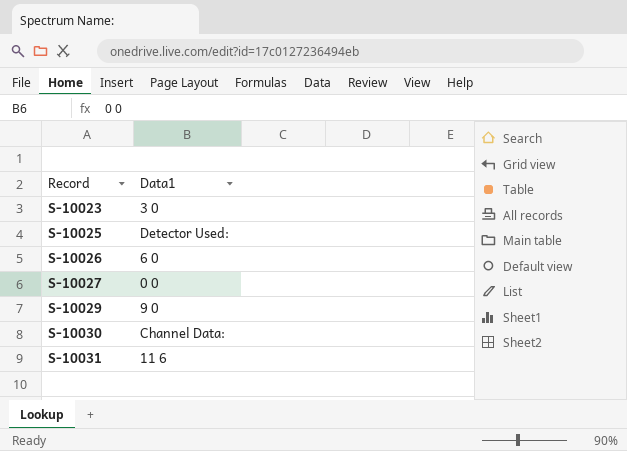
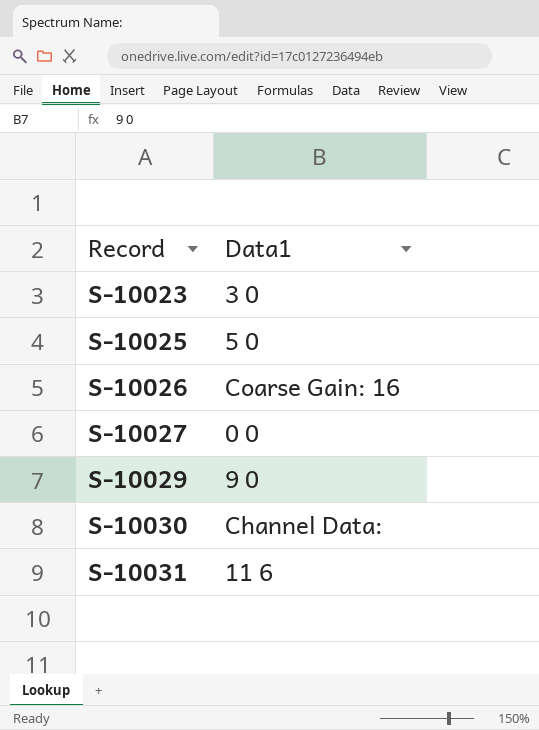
S-10025 | Data1: Detector Used: -> 5 0
S-10026 | Data1: 6 0 -> Coarse Gain: 16

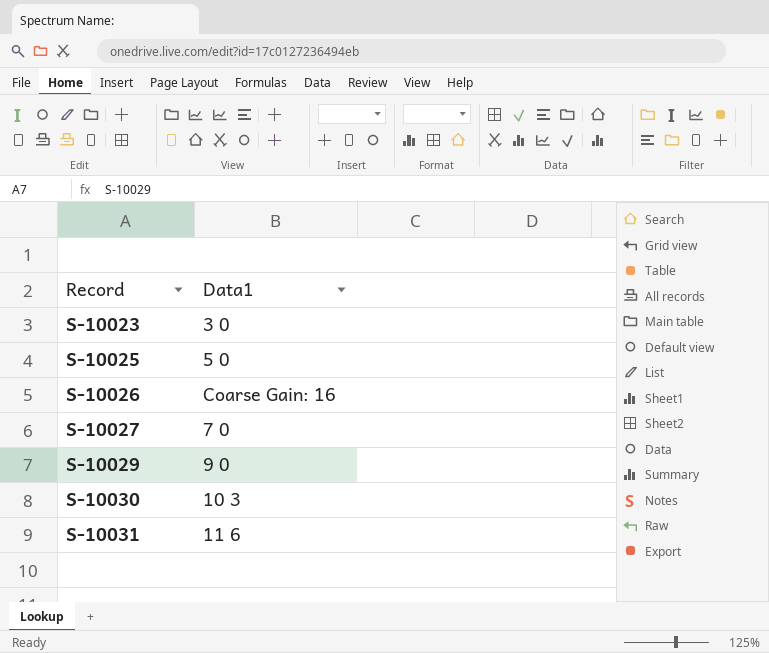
S-10027 | Data1: 0 0 -> 7 0
S-10030 | Data1: Channel Data: -> 10 3

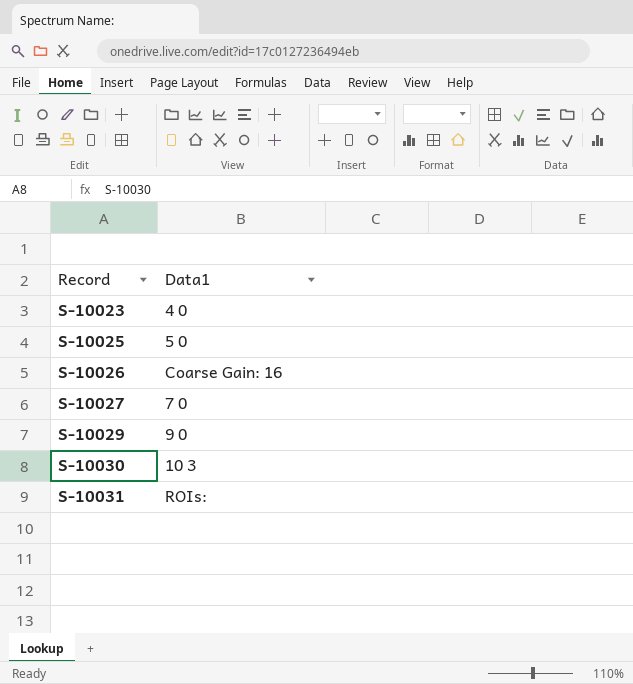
S-10023 | Data1: 3 0 -> 4 0
S-10031 | Data1: 11 6 -> ROIs:

